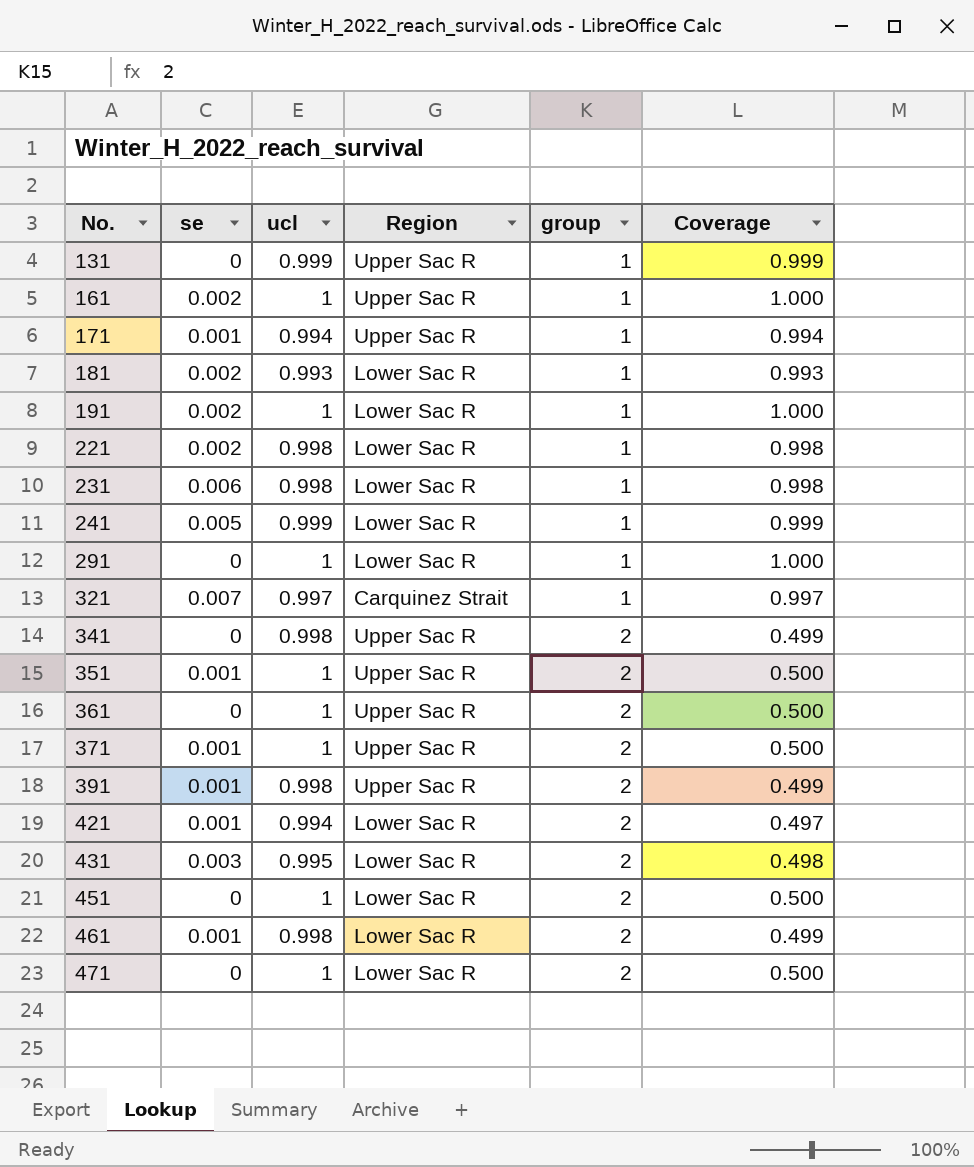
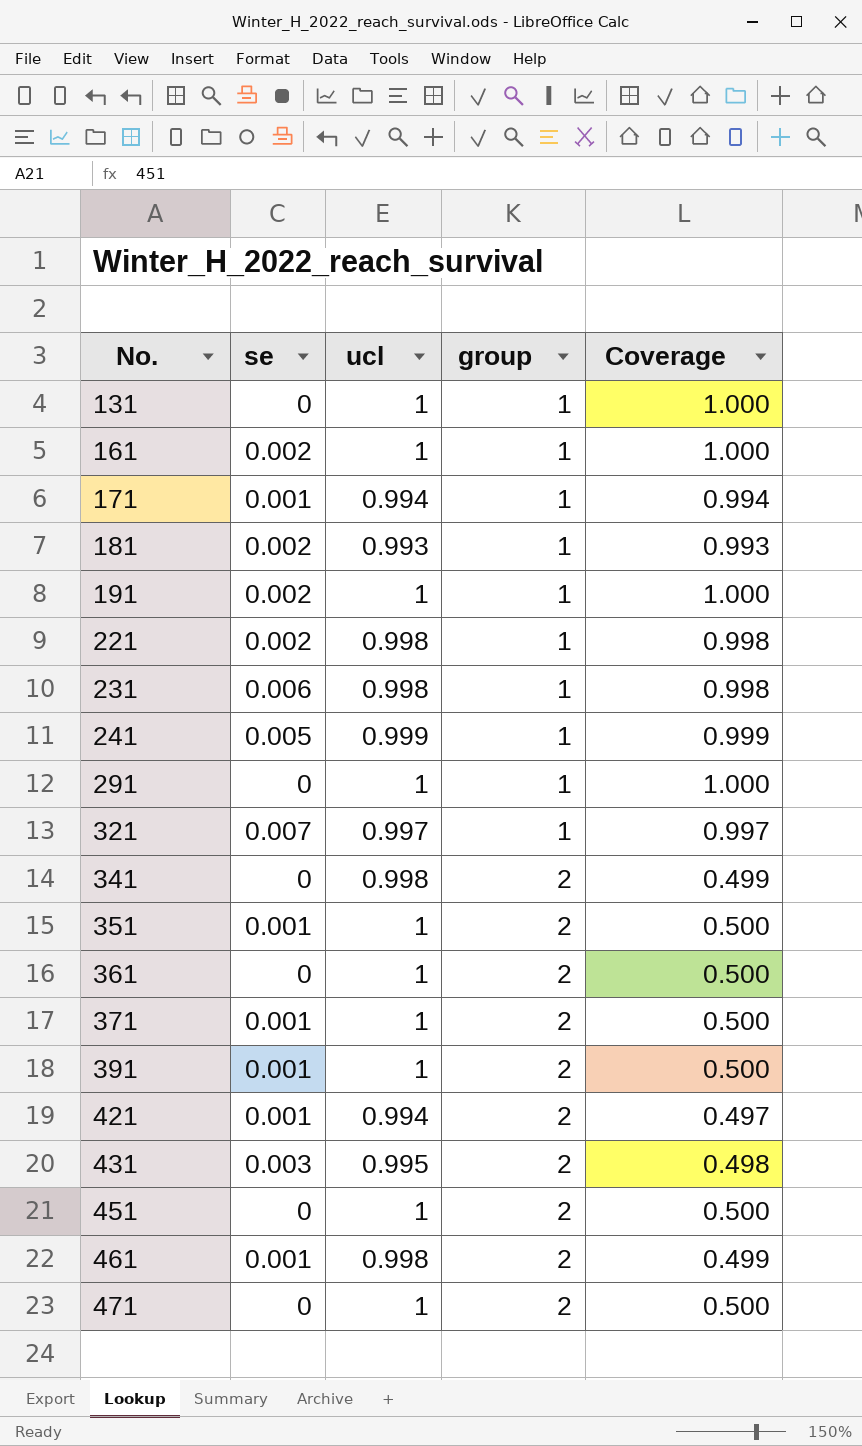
column Region | position: 4 -> none
131 | ucl: 0.999 -> 1
131 | Coverage: 0.999 -> 1.000
391 | ucl: 0.998 -> 1
391 | Coverage: 0.499 -> 0.500

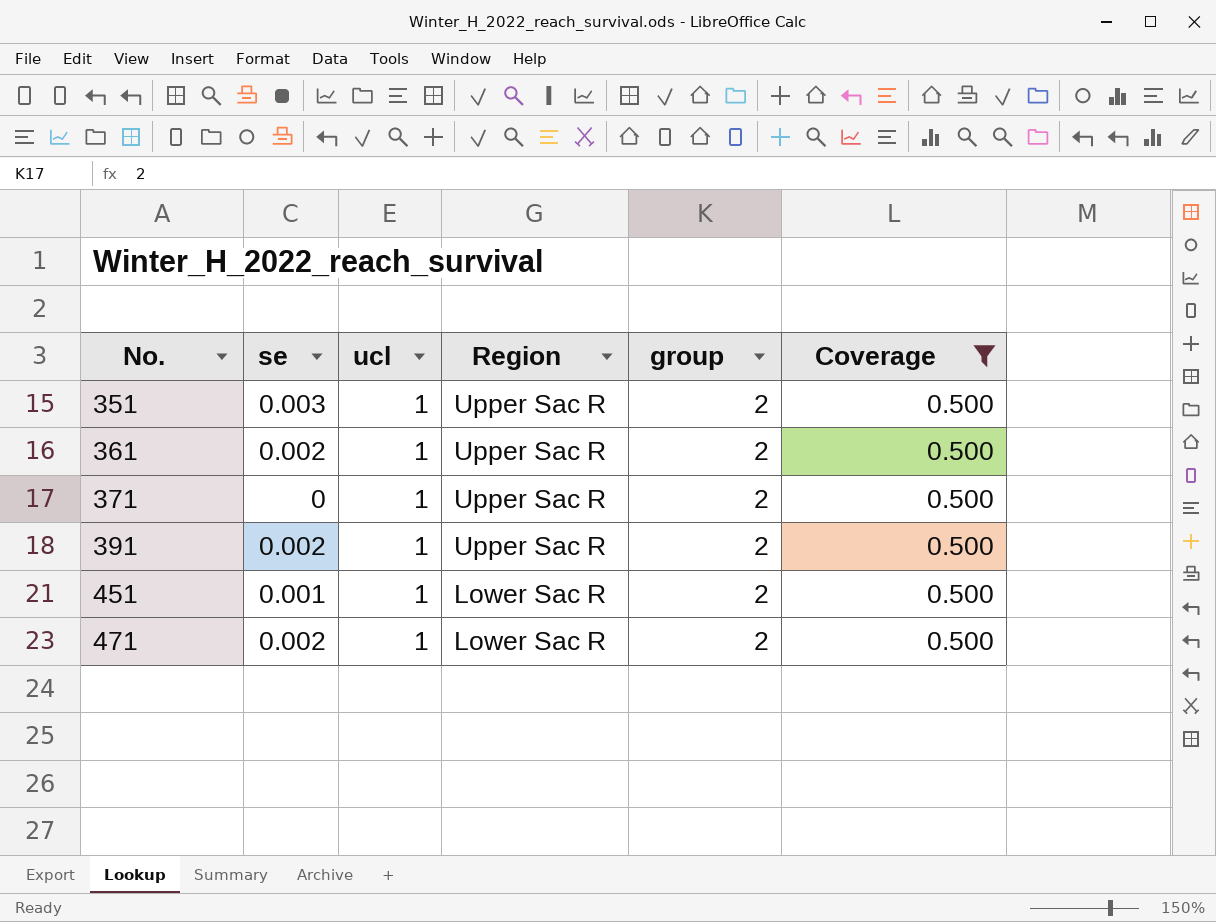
filter: none -> Coverage = 0.500
column Region | position: none -> 4
351 | se: 0.001 -> 0.003
361 | se: 0 -> 0.002
371 | se: 0.001 -> 0
391 | se: 0.001 -> 0.002
451 | se: 0 -> 0.001
471 | se: 0 -> 0.002

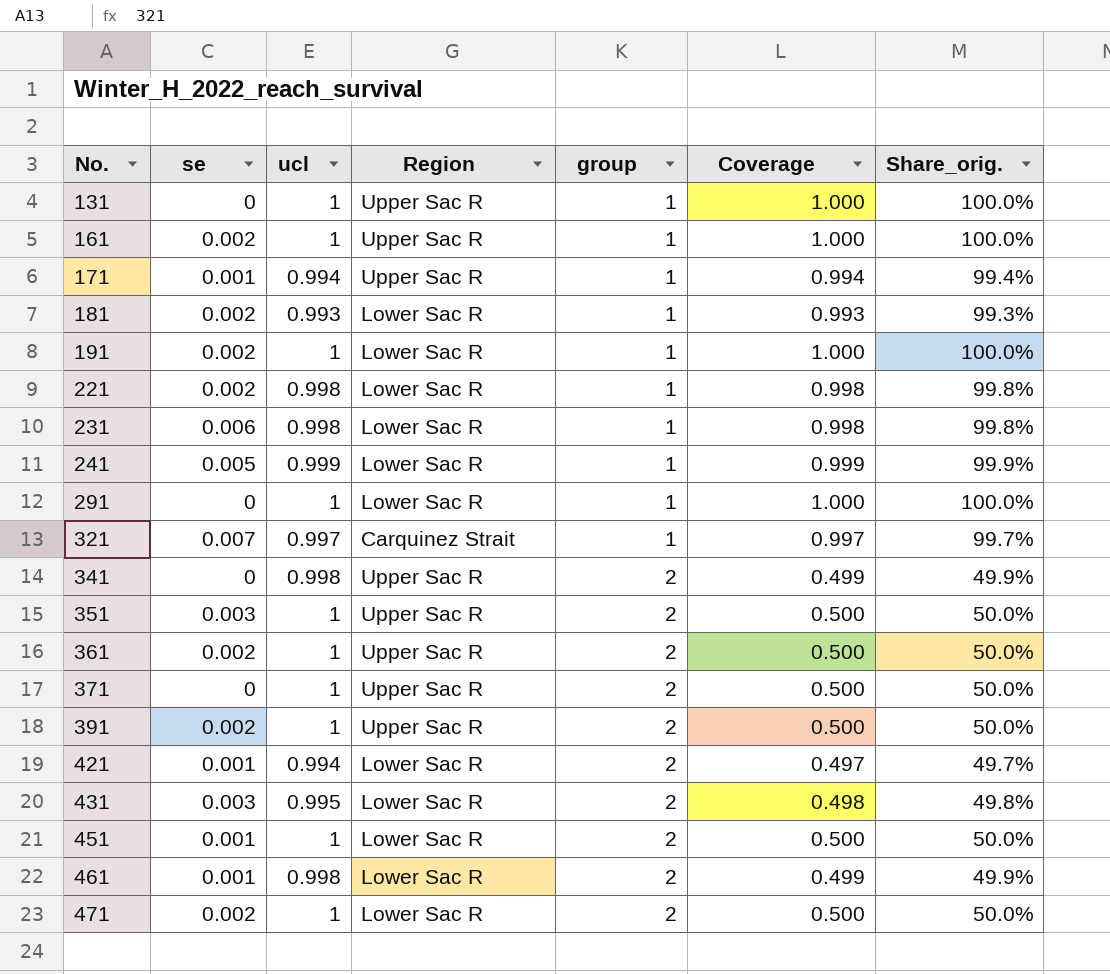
filter: Coverage = 0.500 -> none
column Share_orig. | formula: none -> [ucl] / [group]

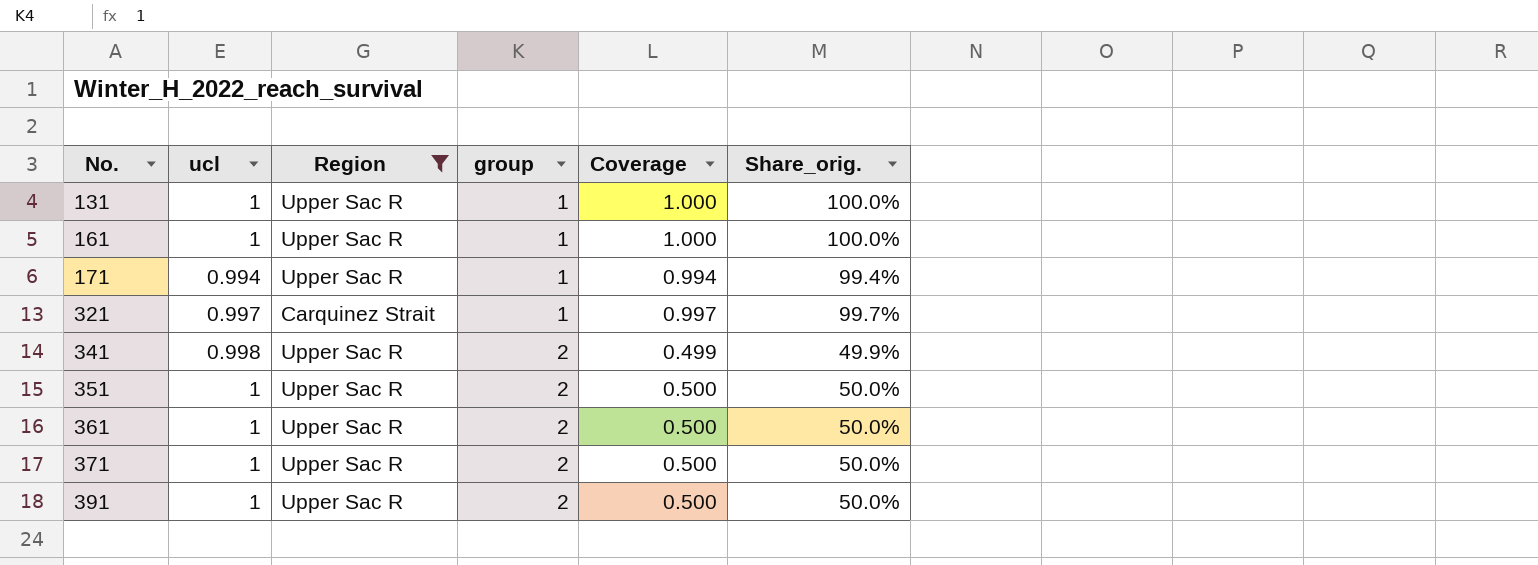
filter: none -> Region != Lower Sac R
column se | position: 2 -> none

